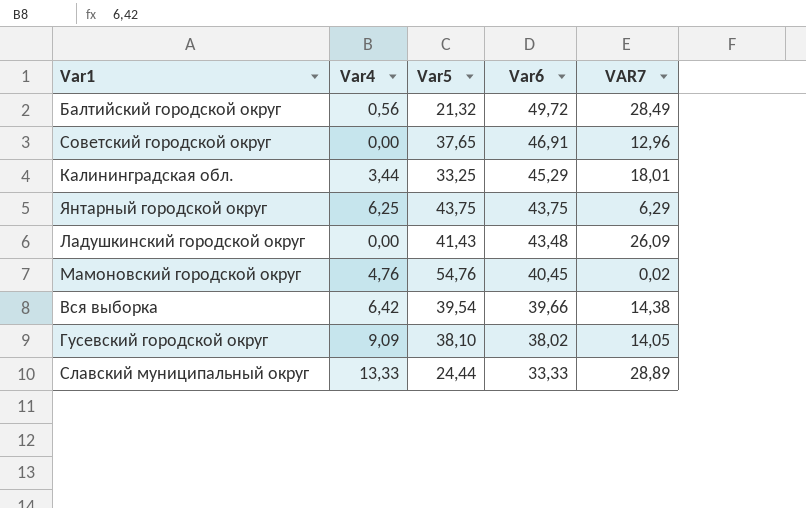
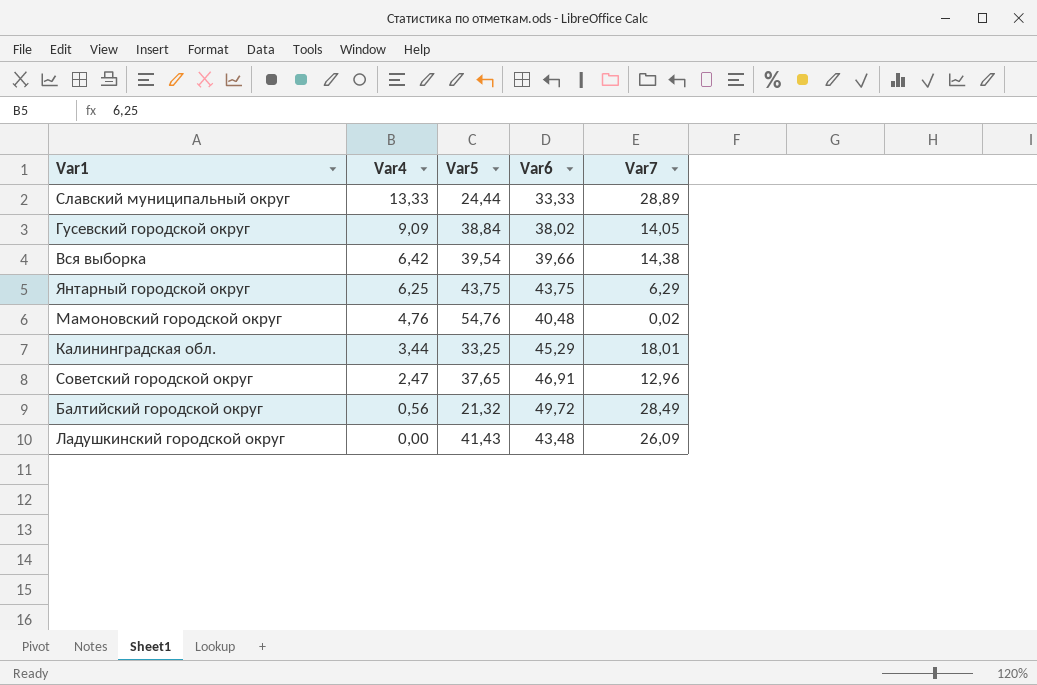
row order: Var6 descending -> Var4 descending
column name: VAR7 -> Var7
Гусевский городской округ | Var5: 38,10 -> 38,84
Мамоновский городской округ | Var6: 40,45 -> 40,48
Советский городской округ | Var4: 0,00 -> 2,47

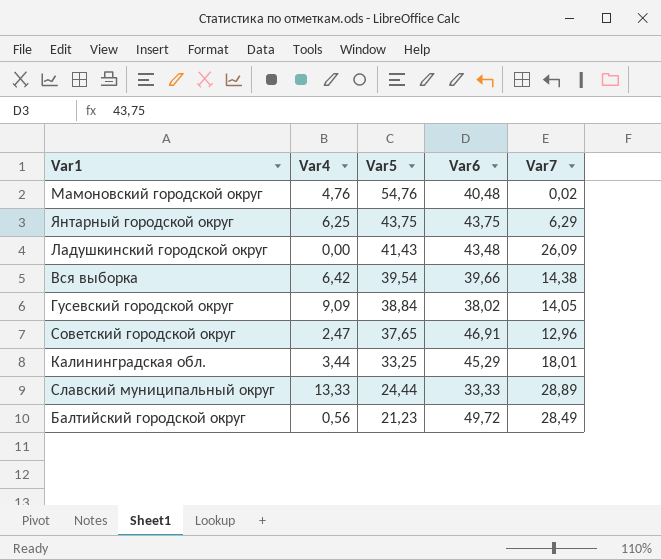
row order: Var4 descending -> Var5 descending
Балтийский городской округ | Var5: 21,32 -> 21,23

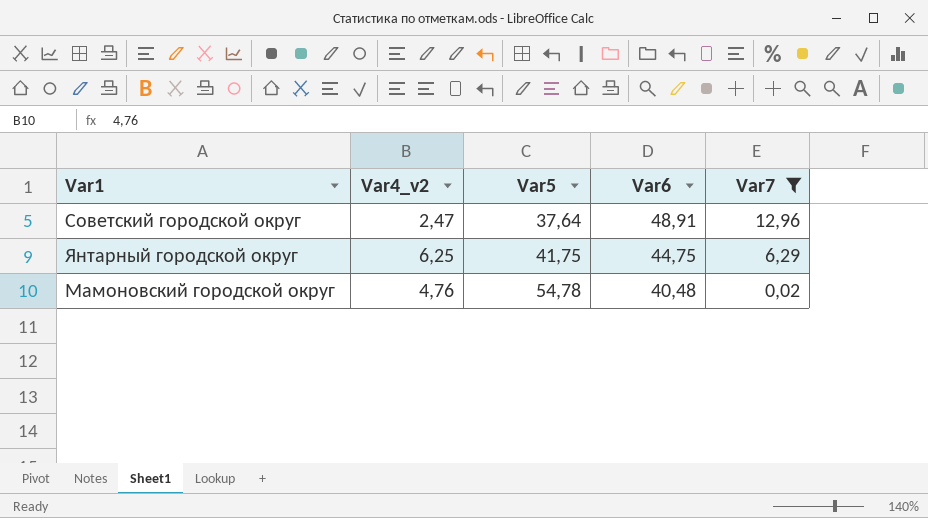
filter: none -> Var7 <= 12,96
row order: Var5 descending -> Var5 ascending
column name: Var4 -> Var4_v2
Советский городской округ | Var5: 37,65 -> 37,64
Советский городской округ | Var6: 46,91 -> 48,91
Янтарный городской округ | Var5: 43,75 -> 41,75
Янтарный городской округ | Var6: 43,75 -> 44,75
Мамоновский городской округ | Var5: 54,76 -> 54,78

